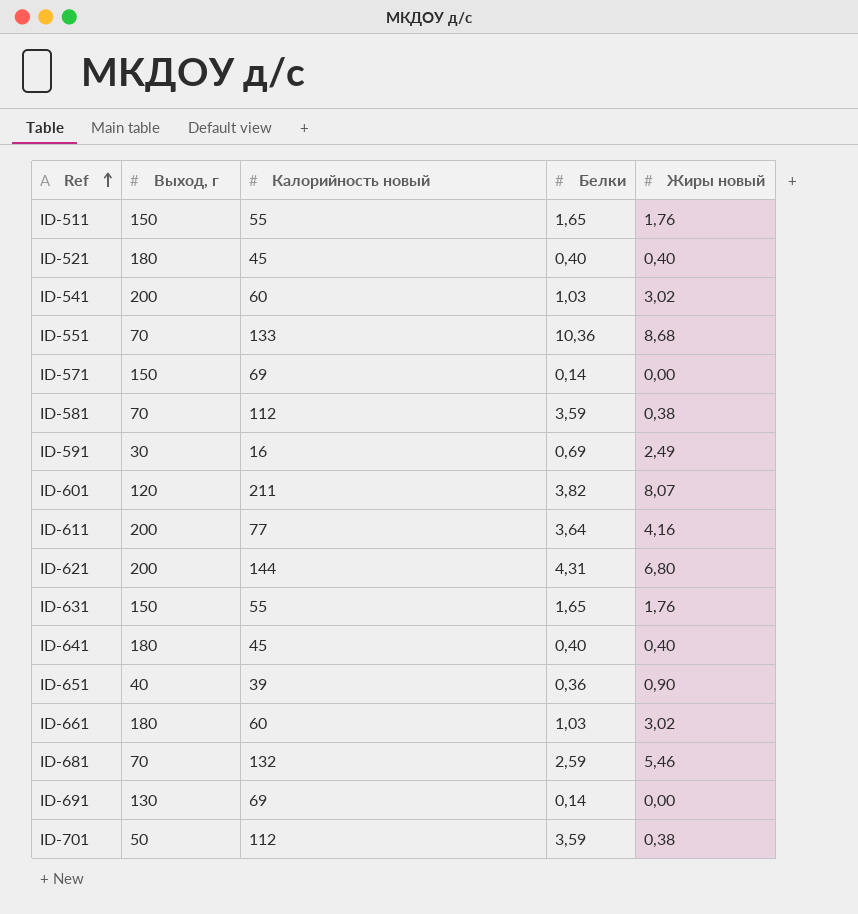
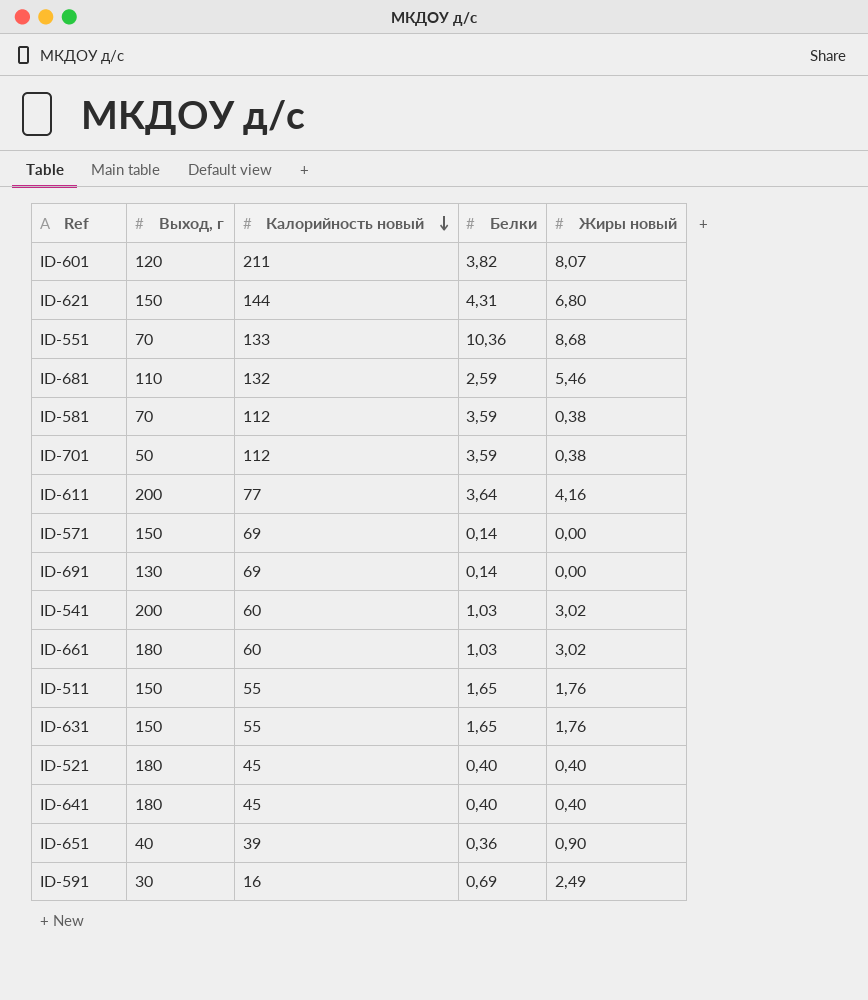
row order: Ref ascending -> Калорийность новый descending
ID-621 | Выход, г: 200 -> 150
ID-681 | Выход, г: 70 -> 110

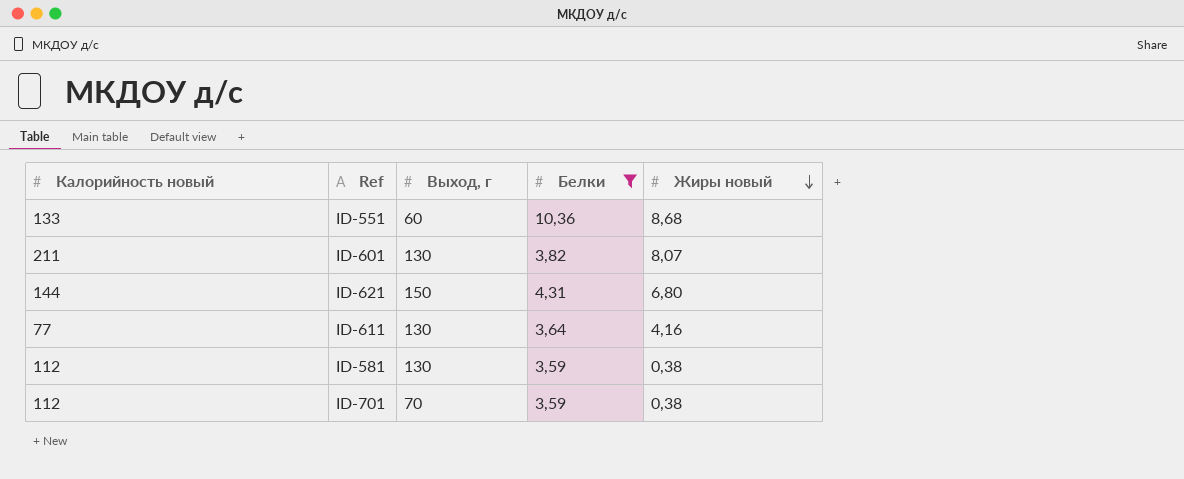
filter: none -> Белки >= 3,59
row order: Калорийность новый descending -> Жиры новый descending
column Калорийность новый | position: 3 -> 1
ID-551 | Выход, г: 70 -> 60
ID-601 | Выход, г: 120 -> 130
ID-611 | Выход, г: 200 -> 130
ID-581 | Выход, г: 70 -> 130
ID-701 | Выход, г: 50 -> 70

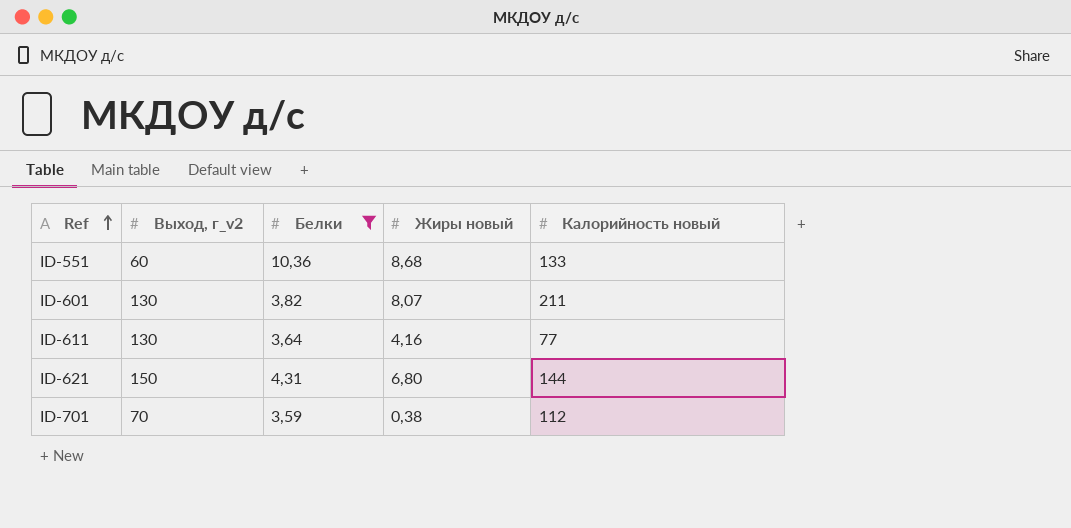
row order: Жиры новый descending -> Ref ascending
column name: Выход, г -> Выход, г_v2
column Калорийность новый | position: 1 -> 5
row ID-581: 112 | 130 | 3,59 | 0,38 -> none

